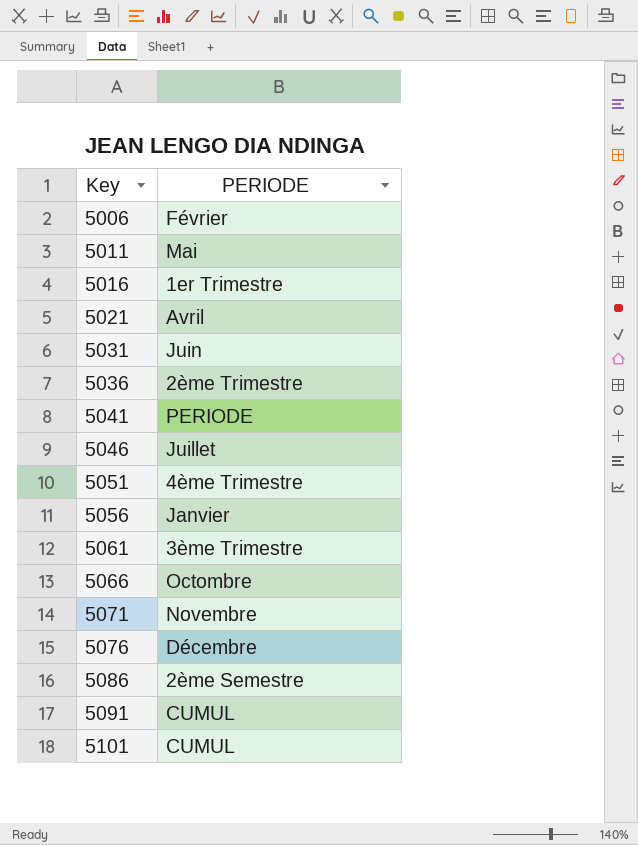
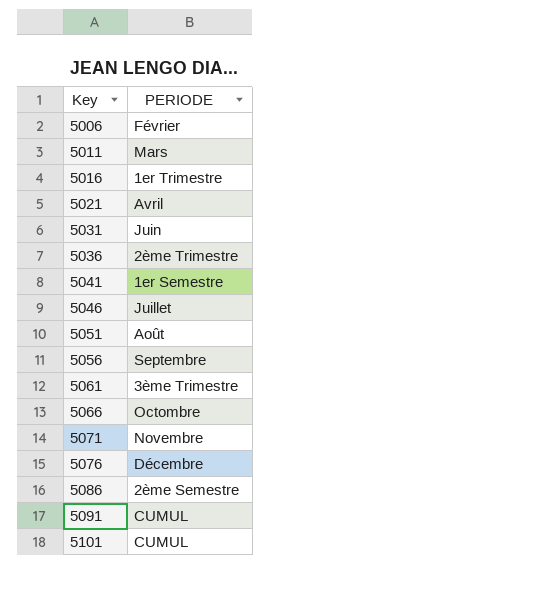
5011 | PERIODE: Mai -> Mars
5041 | PERIODE: PERIODE -> 1er Semestre
5051 | PERIODE: 4ème Trimestre -> Août
5056 | PERIODE: Janvier -> Septembre

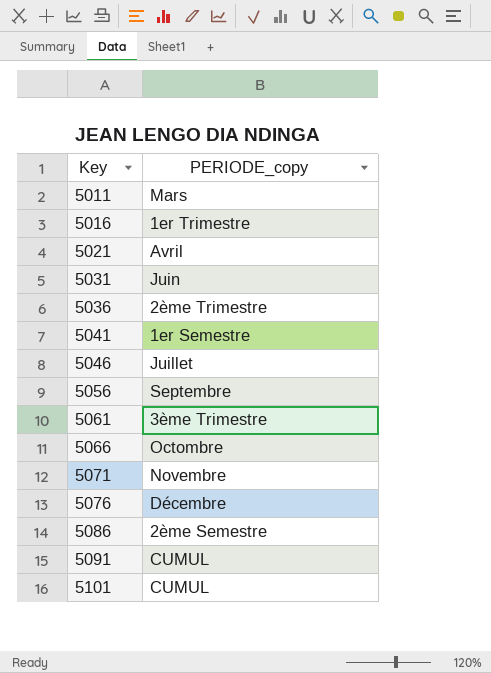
column name: PERIODE -> PERIODE_copy
row 5006: Février -> none
row 5051: Août -> none

